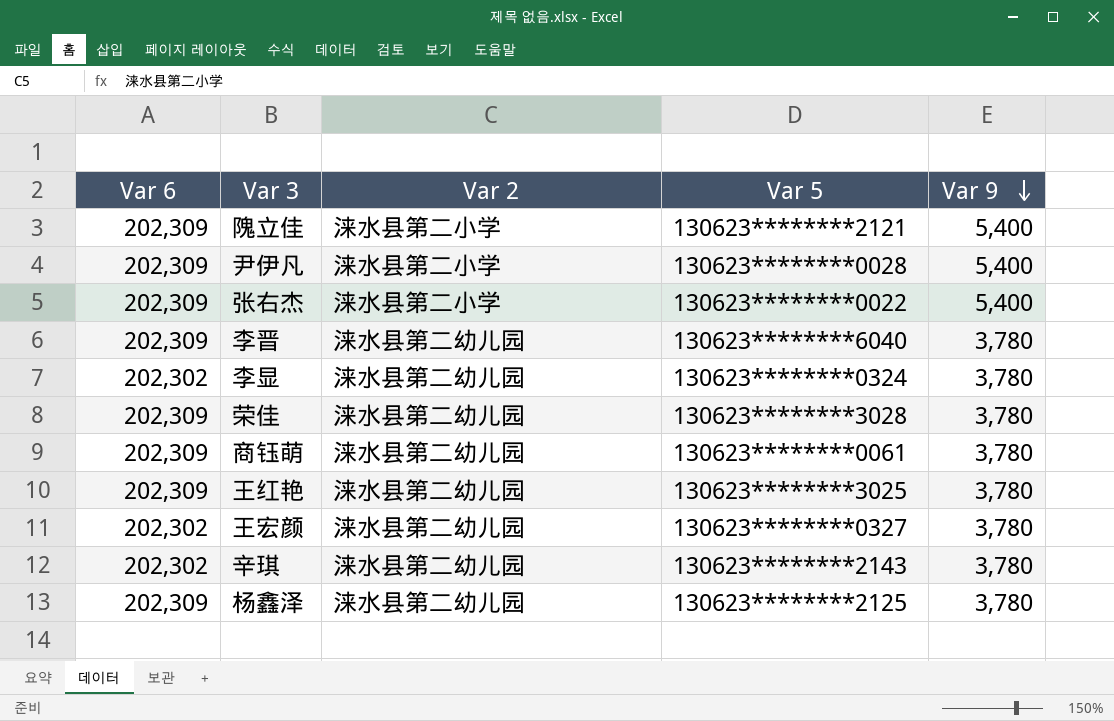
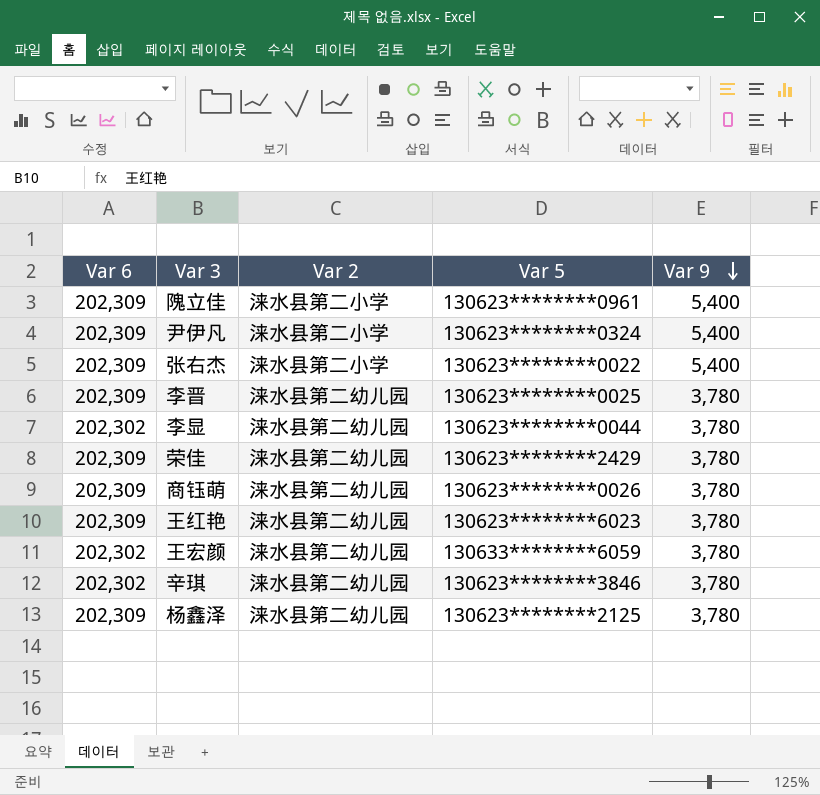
隗立佳 | Var 5: 130623********2121 -> 130623********0961
尹伊凡 | Var 5: 130623********0028 -> 130623********0324
李晋 | Var 5: 130623********6040 -> 130623********0025
李显 | Var 5: 130623********0324 -> 130623********0044
荣佳 | Var 5: 130623********3028 -> 130623********2429
商钰萌 | Var 5: 130623********0061 -> 130623********0026
王红艳 | Var 5: 130623********3025 -> 130623********6023
王宏颜 | Var 5: 130623********0327 -> 130633********6059
辛琪 | Var 5: 130623********2143 -> 130623********3846

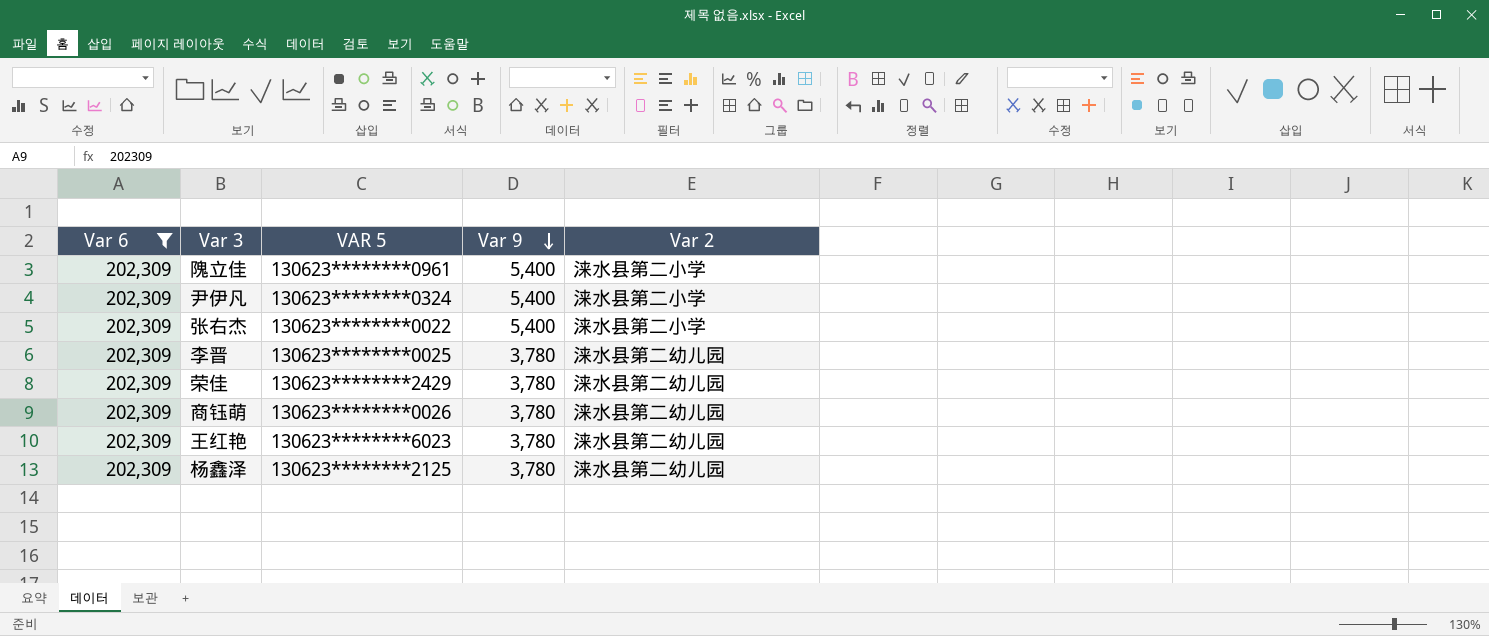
filter: none -> Var 6 = 202,309
column name: Var 5 -> VAR 5
column Var 2 | position: 3 -> 5

